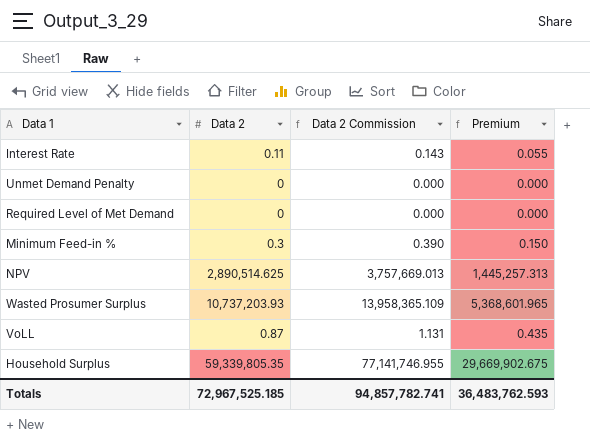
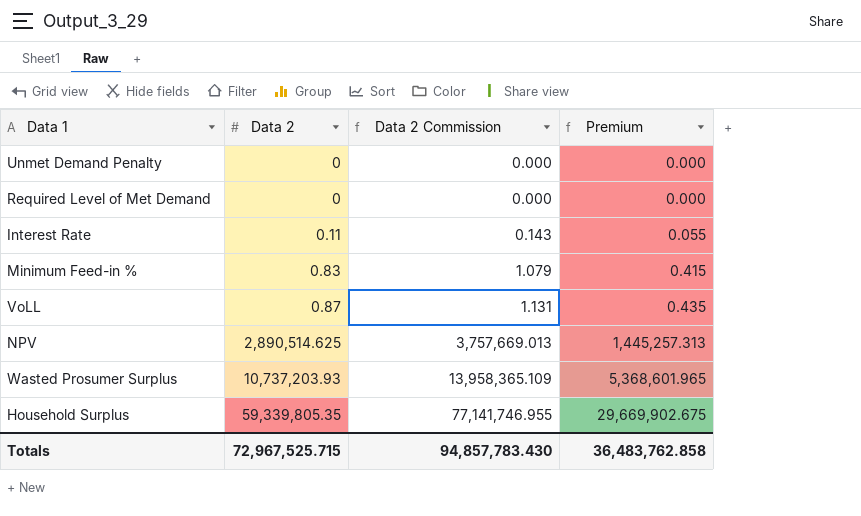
row order: none -> Data 2 ascending
Minimum Feed-in % | Data 2: 0.3 -> 0.83
Minimum Feed-in % | Data 2 Commission: 0.390 -> 1.079
Minimum Feed-in % | Premium: 0.150 -> 0.415
Totals | Data 2: 72,967,525.185 -> 72,967,525.715
Totals | Data 2 Commission: 94,857,782.741 -> 94,857,783.430
Totals | Premium: 36,483,762.593 -> 36,483,762.858

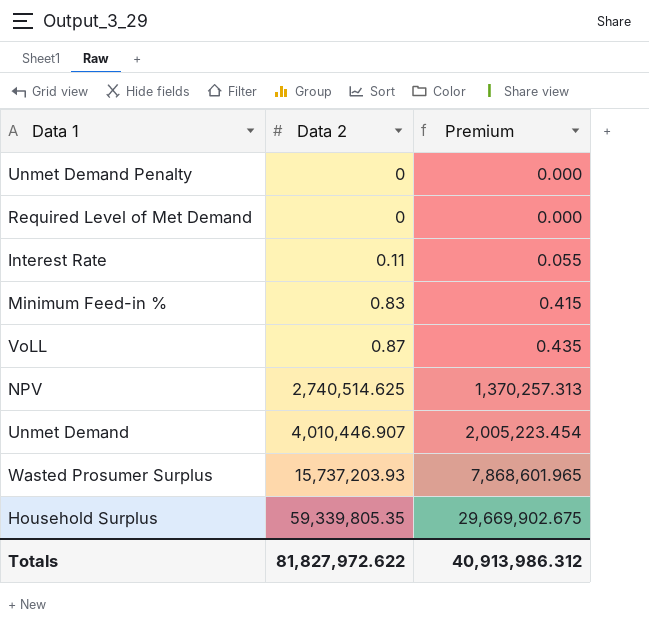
column Data 2 Commission | formula: [Data 2] * 1.3 -> none
NPV | Data 2: 2,890,514.625 -> 2,740,514.625
NPV | Premium: 1,445,257.313 -> 1,370,257.313
row Unmet Demand: none -> 4,010,446.907 | 2,005,223.454
Wasted Prosumer Surplus | Data 2: 10,737,203.93 -> 15,737,203.93
Wasted Prosumer Surplus | Premium: 5,368,601.965 -> 7,868,601.965
Totals | Data 2: 72,967,525.715 -> 81,827,972.622
Totals | Premium: 36,483,762.858 -> 40,913,986.312

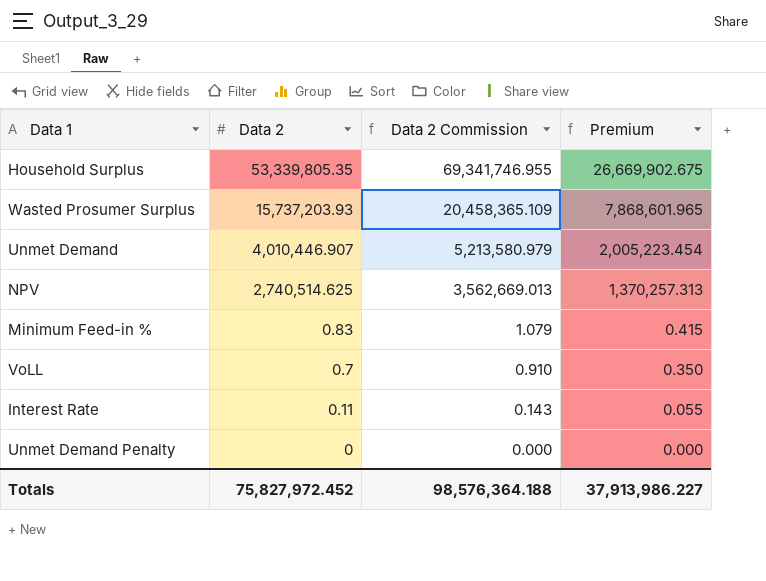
row order: Data 2 ascending -> Data 2 descending
column Data 2 Commission | formula: none -> [Data 2] * 1.3
row Required Level of Met Demand: 0 | 0.000 -> none
Household Surplus | Data 2: 59,339,805.35 -> 53,339,805.35
Household Surplus | Premium: 29,669,902.675 -> 26,669,902.675
VoLL | Data 2: 0.87 -> 0.7
VoLL | Premium: 0.435 -> 0.350
Totals | Data 2: 81,827,972.622 -> 75,827,972.452
Totals | Premium: 40,913,986.312 -> 37,913,986.227

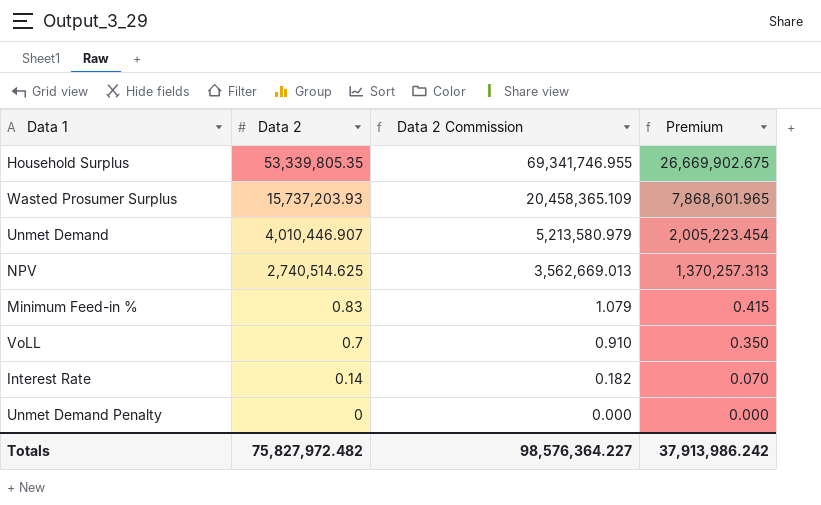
Interest Rate | Data 2: 0.11 -> 0.14
Interest Rate | Data 2 Commission: 0.143 -> 0.182
Interest Rate | Premium: 0.055 -> 0.070
Totals | Data 2: 75,827,972.452 -> 75,827,972.482
Totals | Data 2 Commission: 98,576,364.188 -> 98,576,364.227
Totals | Premium: 37,913,986.227 -> 37,913,986.242

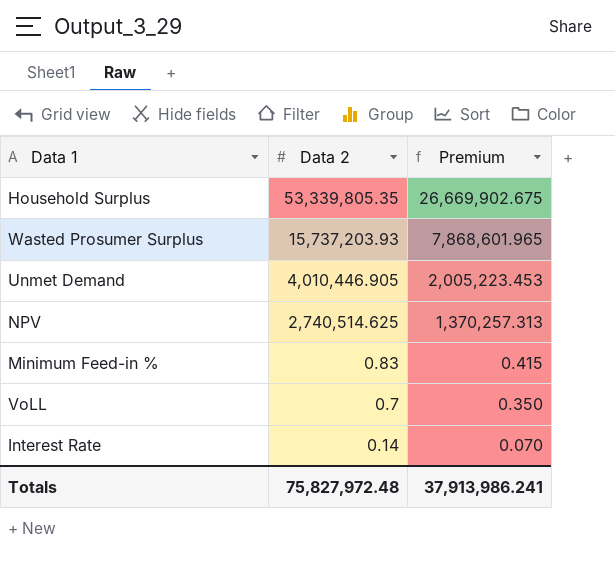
column Data 2 Commission | formula: [Data 2] * 1.3 -> none
row Unmet Demand Penalty: 0 | 0.000 | 0.000 -> none
Unmet Demand | Data 2: 4,010,446.907 -> 4,010,446.905
Unmet Demand | Premium: 2,005,223.454 -> 2,005,223.453
Totals | Data 2: 75,827,972.482 -> 75,827,972.48
Totals | Premium: 37,913,986.242 -> 37,913,986.241

